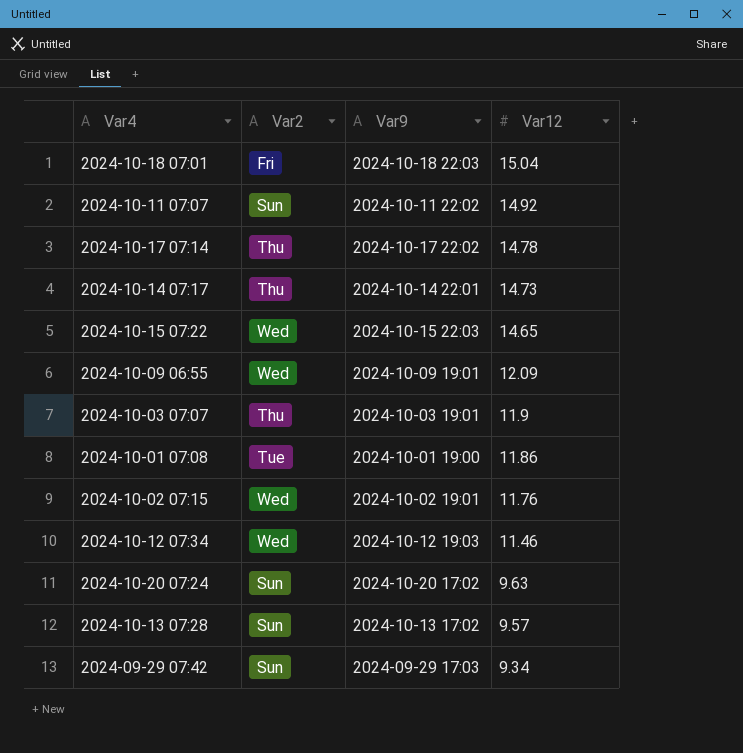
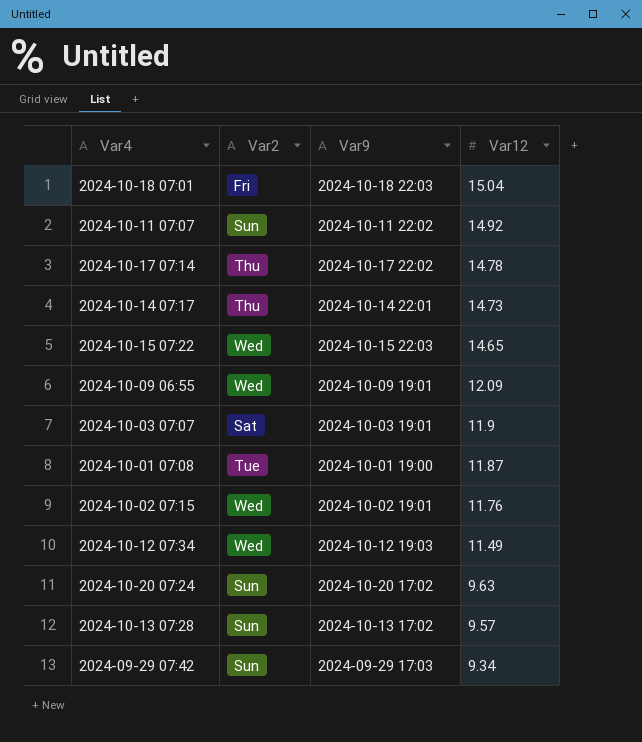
2024-10-03 07:07 | Var2: Thu -> Sat
2024-10-01 07:08 | Var12: 11.86 -> 11.87
2024-10-12 07:34 | Var12: 11.46 -> 11.49

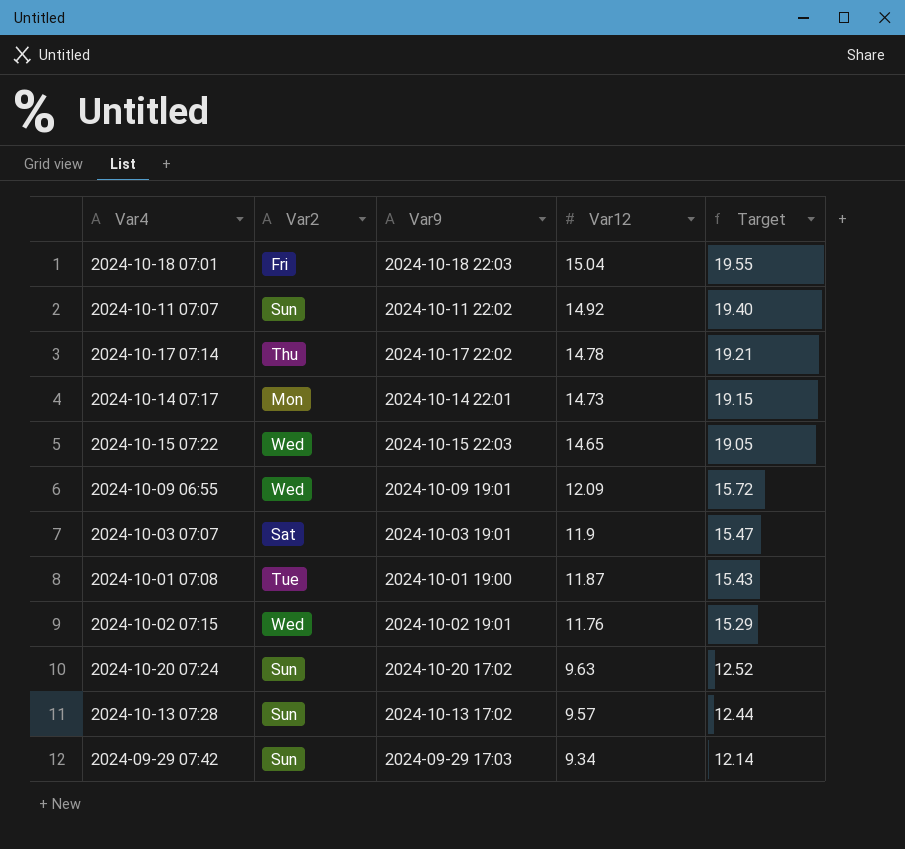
column Target | formula: none -> [Var12] * 1.3
row 2024-10-12 07:34: Wed | 2024-10-12 19:03 | 11.49 -> none
2024-10-14 07:17 | Var2: Thu -> Mon

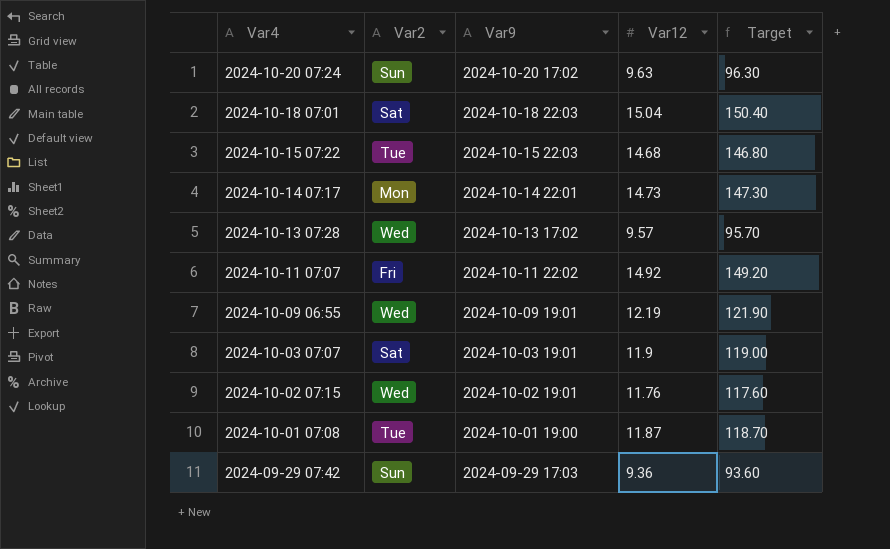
row order: Var12 descending -> Var4 descending
column Target | formula: [Var12] * 1.3 -> [Var12] * 10
row 2024-10-17 07:14: Thu | 2024-10-17 22:02 | 14.78 | 19.21 -> none
2024-10-18 07:01 | Var2: Fri -> Sat
2024-10-15 07:22 | Var2: Wed -> Tue
2024-10-15 07:22 | Var12: 14.65 -> 14.68
2024-10-13 07:28 | Var2: Sun -> Wed
2024-10-11 07:07 | Var2: Sun -> Fri
2024-10-09 06:55 | Var12: 12.09 -> 12.19
2024-09-29 07:42 | Var12: 9.34 -> 9.36

